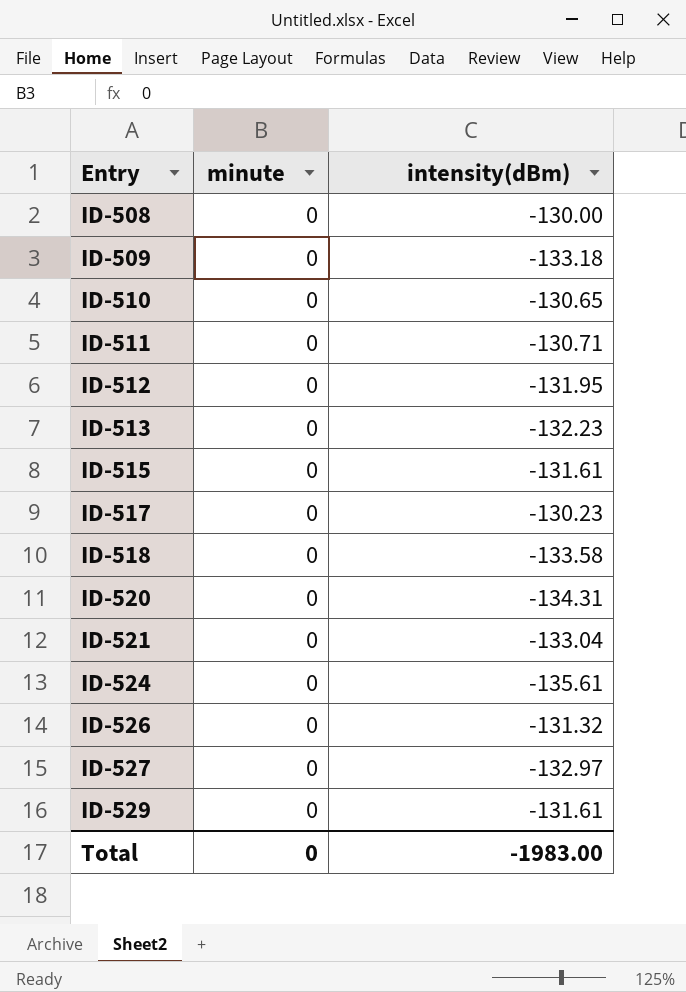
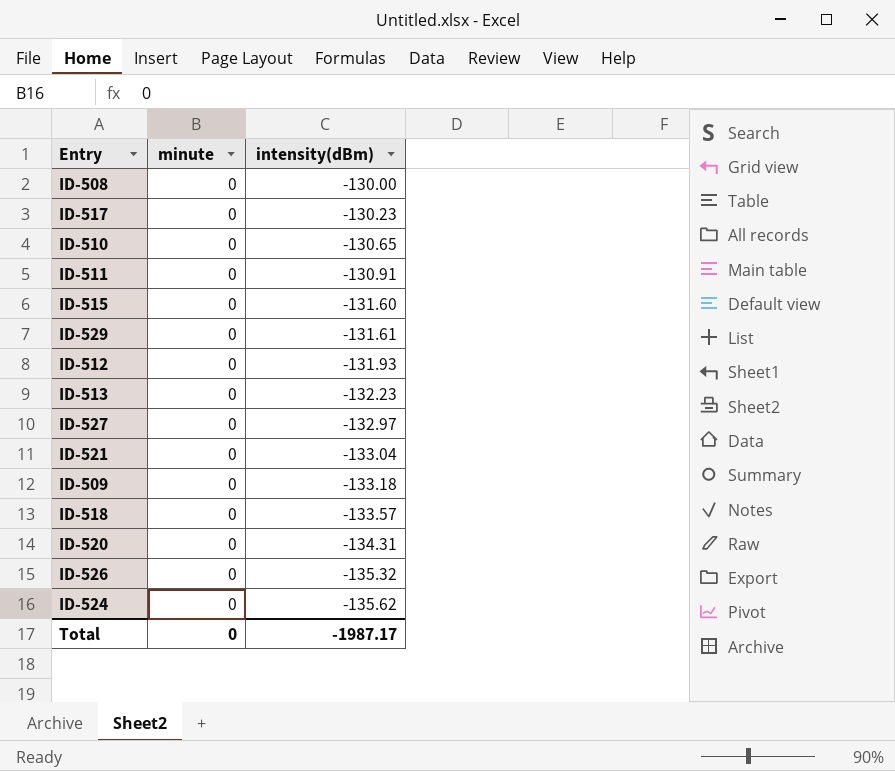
row order: Entry ascending -> intensity(dBm) descending
ID-511 | intensity(dBm): -130.71 -> -130.91
ID-515 | intensity(dBm): -131.61 -> -131.60
ID-512 | intensity(dBm): -131.95 -> -131.93
ID-518 | intensity(dBm): -133.58 -> -133.57
ID-526 | intensity(dBm): -131.32 -> -135.32
ID-524 | intensity(dBm): -135.61 -> -135.62
Total | intensity(dBm): -1983.00 -> -1987.17

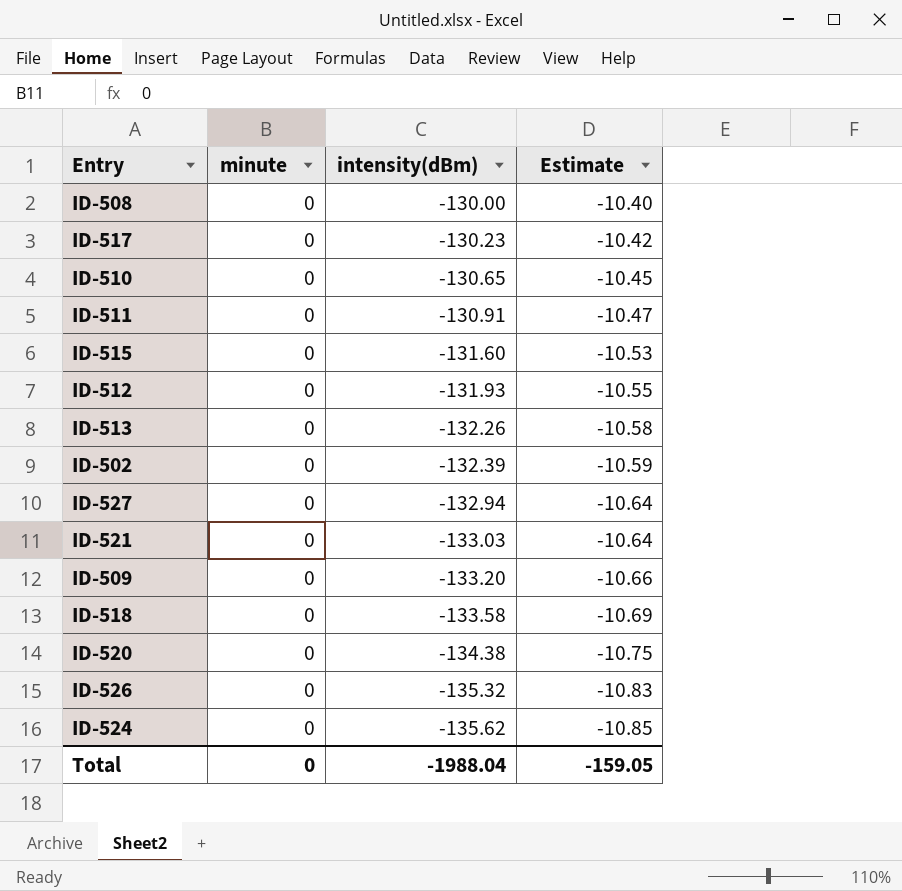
column Estimate | formula: none -> [intensity(dBm)] * 0.08
row ID-529: 0 | -131.61 -> none
ID-513 | intensity(dBm): -132.23 -> -132.26
row ID-502: none -> 0 | -132.39 | -10.59
ID-527 | intensity(dBm): -132.97 -> -132.94
ID-521 | intensity(dBm): -133.04 -> -133.03
ID-509 | intensity(dBm): -133.18 -> -133.20
ID-518 | intensity(dBm): -133.57 -> -133.58
ID-520 | intensity(dBm): -134.31 -> -134.38
Total | intensity(dBm): -1987.17 -> -1988.04

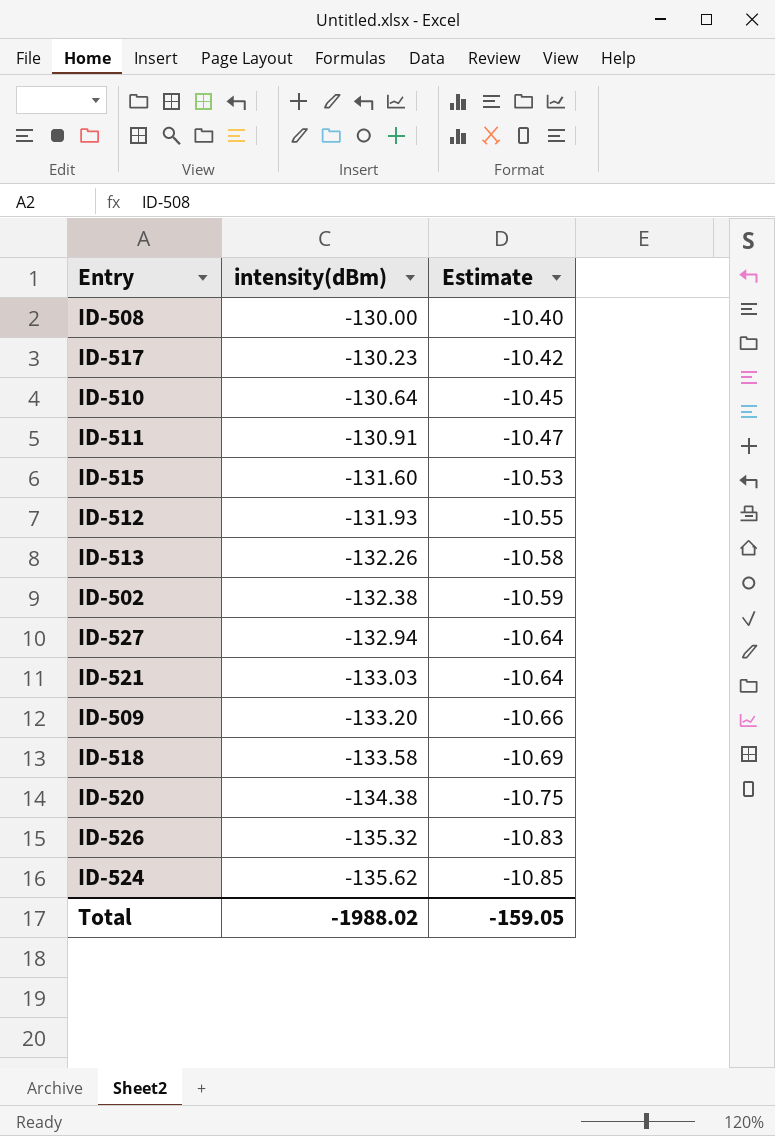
column minute | position: 2 -> none
ID-510 | intensity(dBm): -130.65 -> -130.64
ID-502 | intensity(dBm): -132.39 -> -132.38
Total | intensity(dBm): -1988.04 -> -1988.02

